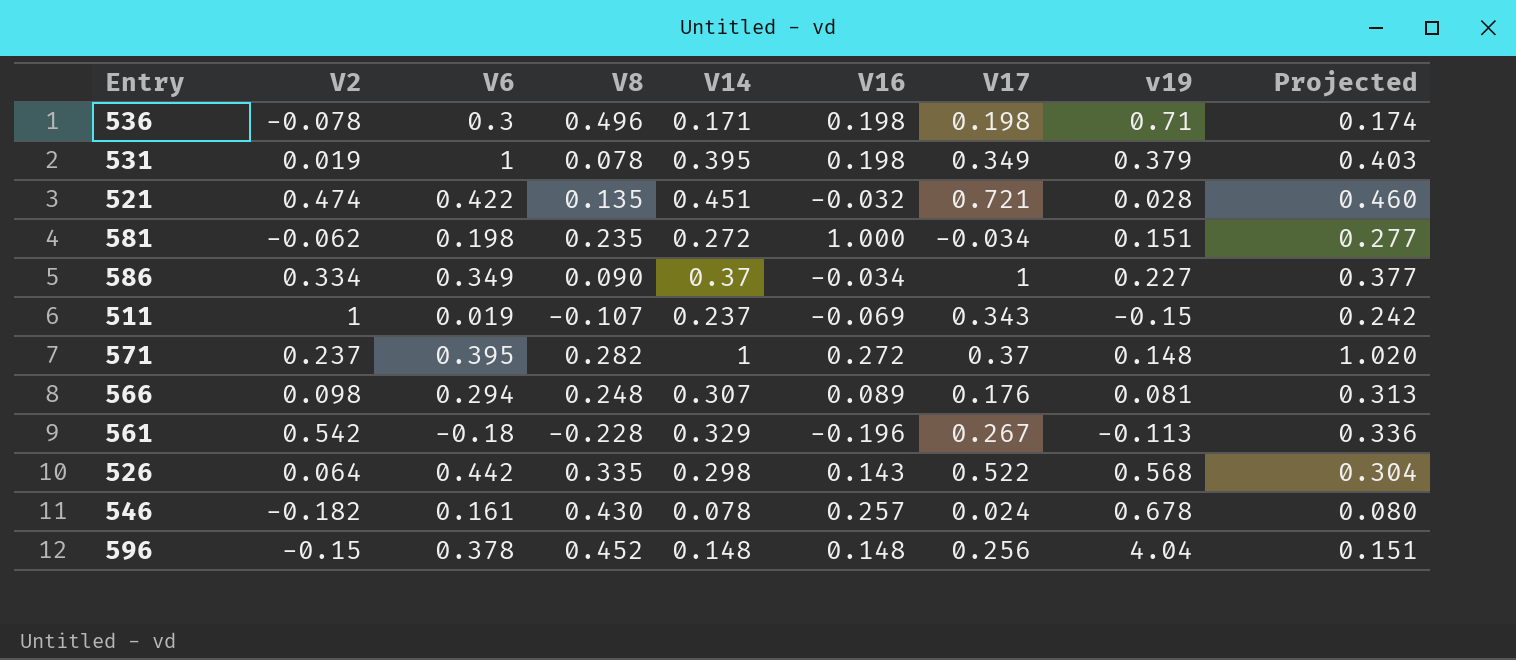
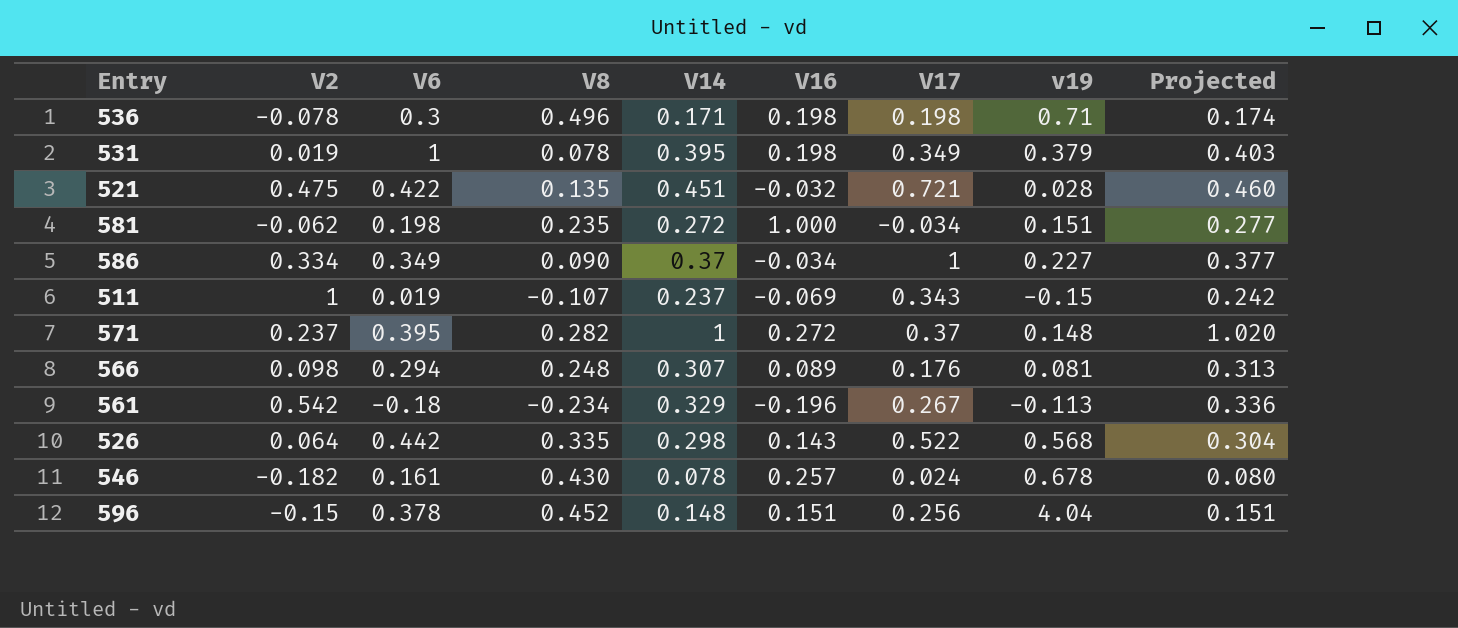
521 | V2: 0.474 -> 0.475
561 | V8: -0.228 -> -0.234
596 | V16: 0.148 -> 0.151

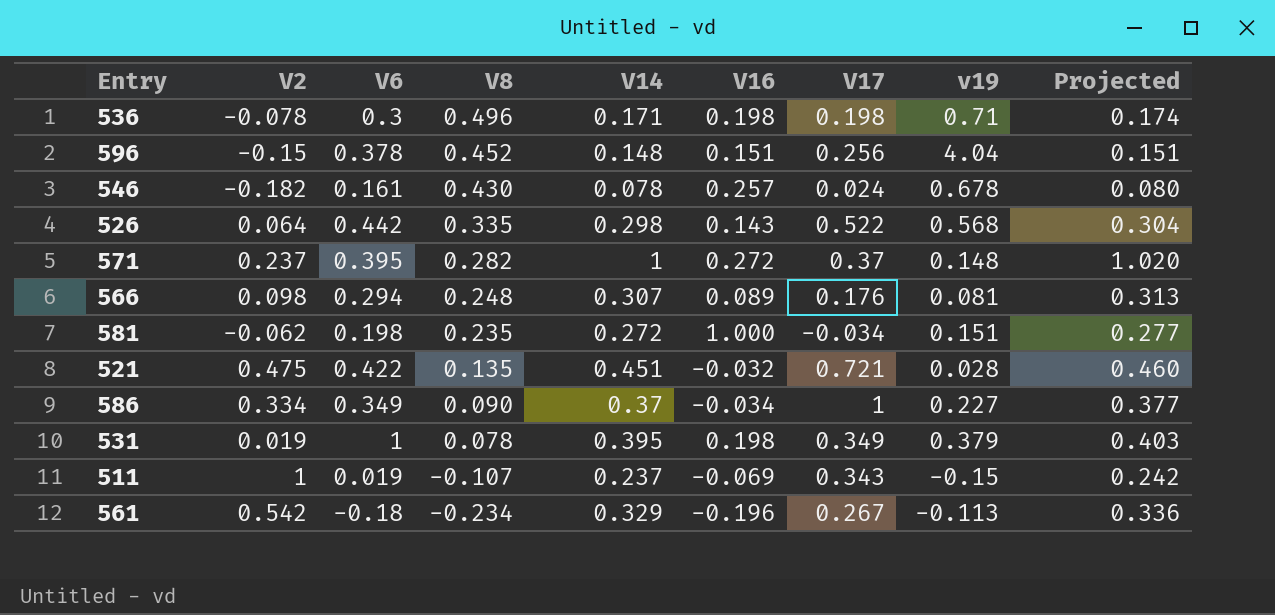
row order: none -> V8 descending

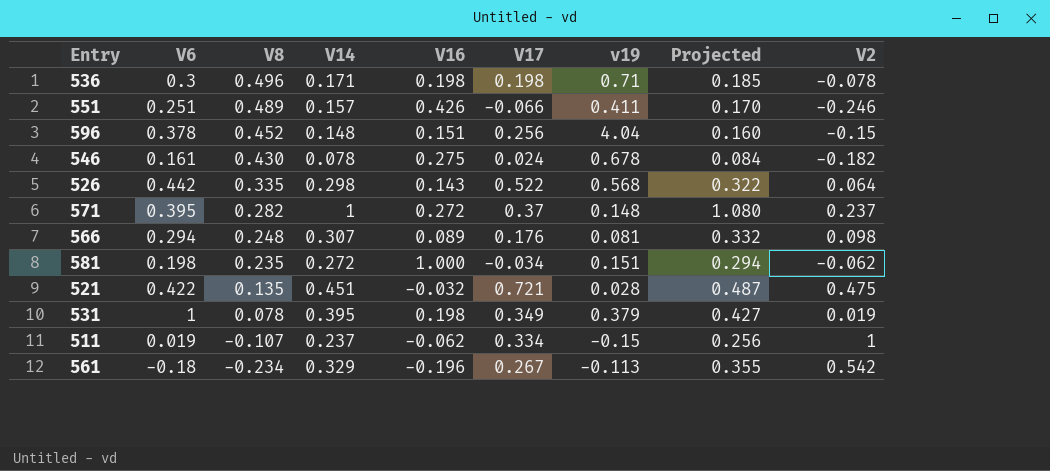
column Projected | formula: [V14] * 1.02 -> [V14] * 1.08
column V2 | position: 2 -> 9
row 586: 0.334 | 0.349 | 0.090 | 0.37 | -0.034 | 1 | 0.227 | 0.377 -> none
row 551: none -> 0.251 | 0.489 | 0.157 | 0.426 | -0.066 | 0.411 | 0.170 | -0.246
546 | V16: 0.257 -> 0.275
511 | V16: -0.069 -> -0.062
511 | V17: 0.343 -> 0.334

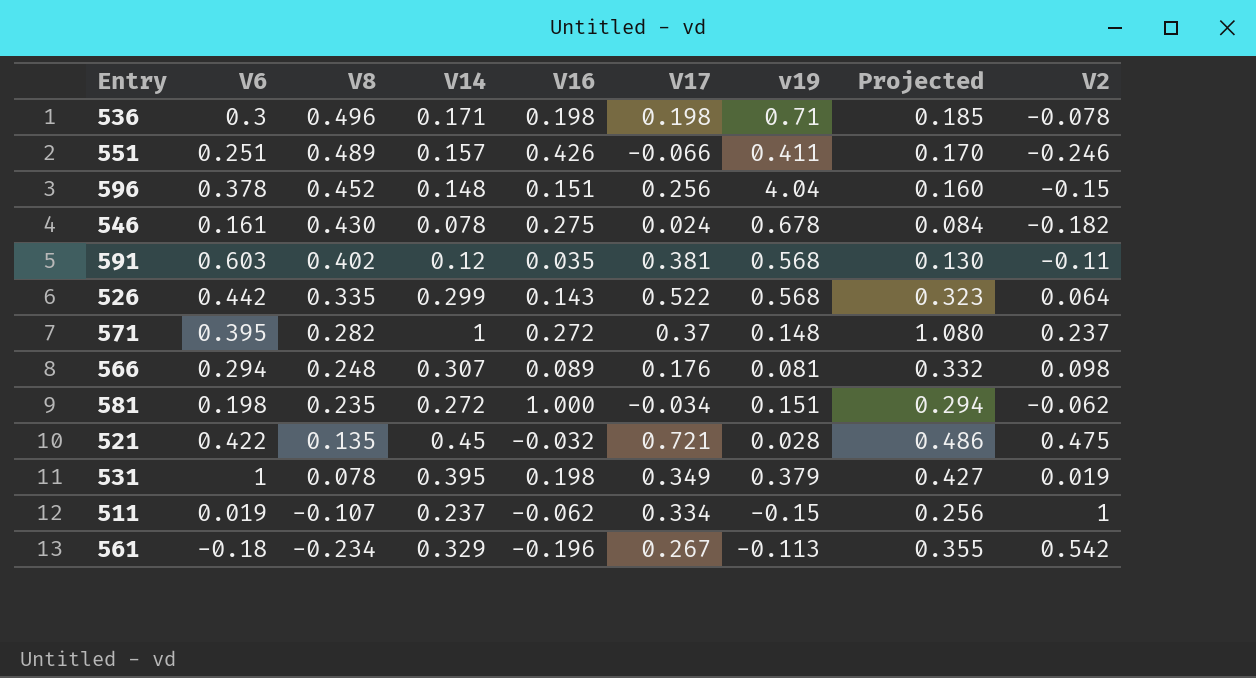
row 591: none -> 0.603 | 0.402 | 0.12 | 0.035 | 0.381 | 0.568 | 0.130 | -0.11
526 | V14: 0.298 -> 0.299
526 | Projected: 0.322 -> 0.323
521 | V14: 0.451 -> 0.45
521 | Projected: 0.487 -> 0.486

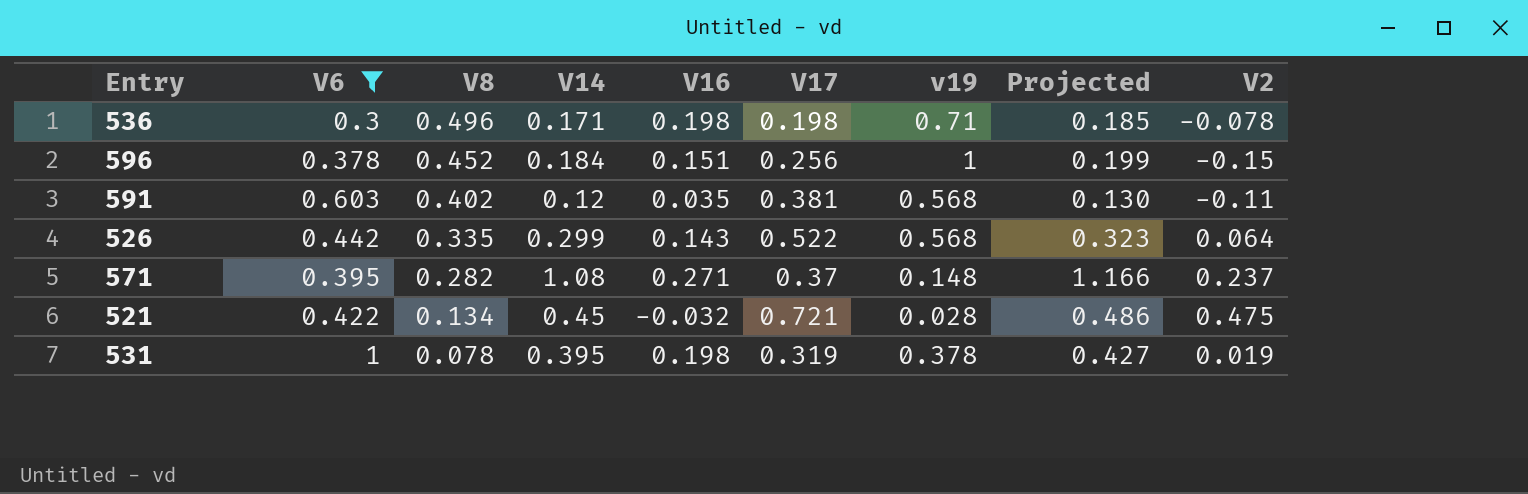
filter: none -> V6 >= 0.3
596 | V14: 0.148 -> 0.184
596 | v19: 4.04 -> 1
596 | Projected: 0.160 -> 0.199
571 | V14: 1 -> 1.08
571 | V16: 0.272 -> 0.271
571 | Projected: 1.080 -> 1.166
521 | V8: 0.135 -> 0.134
531 | V17: 0.349 -> 0.319
531 | v19: 0.379 -> 0.378

